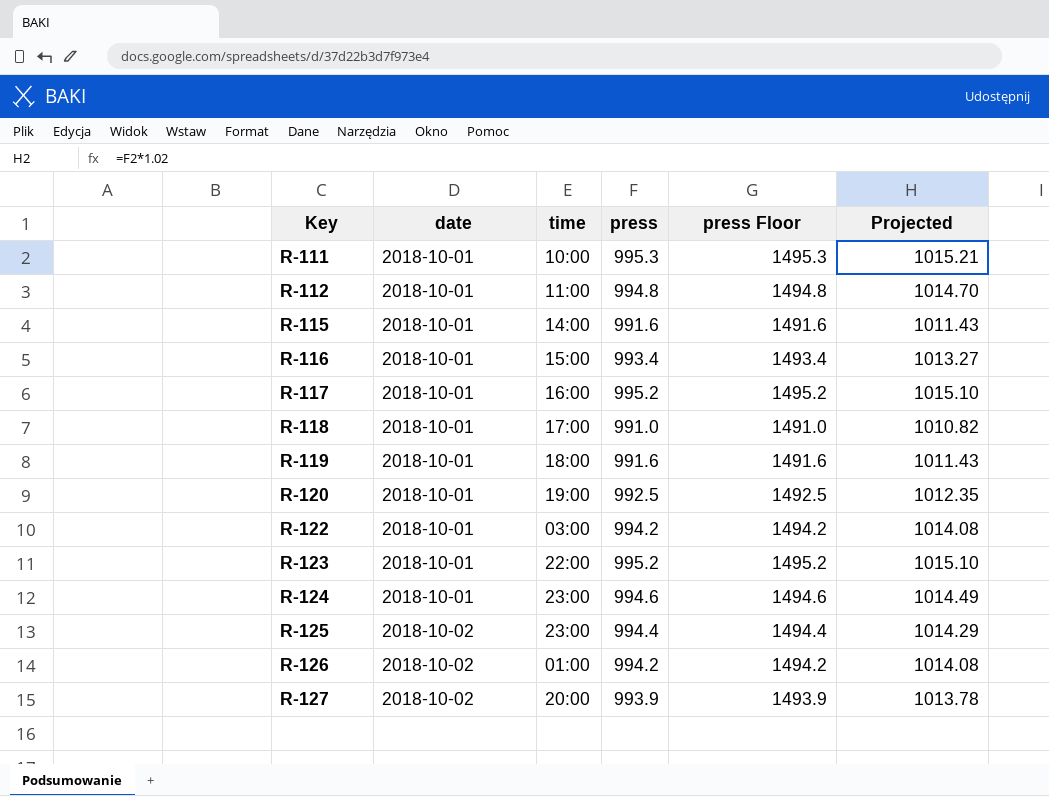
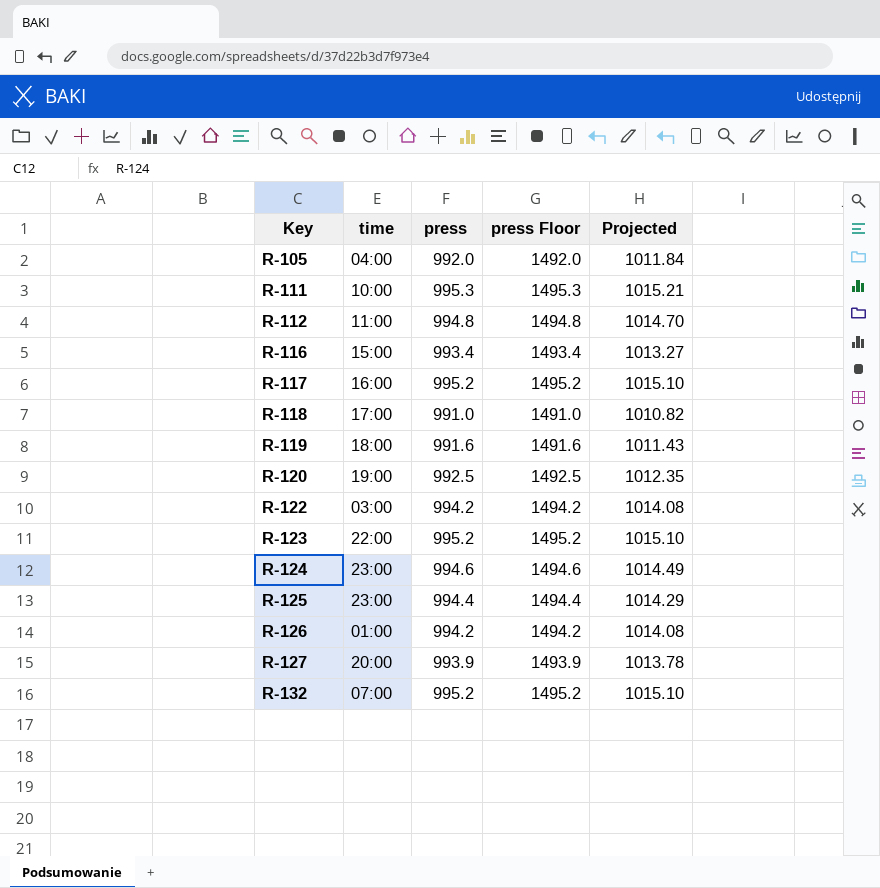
column date | position: 2 -> none
row R-115: 2018-10-01 | 14:00 | 991.6 | 1491.6 | 1011.43 -> none
row R-105: none -> 04:00 | 992.0 | 1492.0 | 1011.84
row R-132: none -> 07:00 | 995.2 | 1495.2 | 1015.10

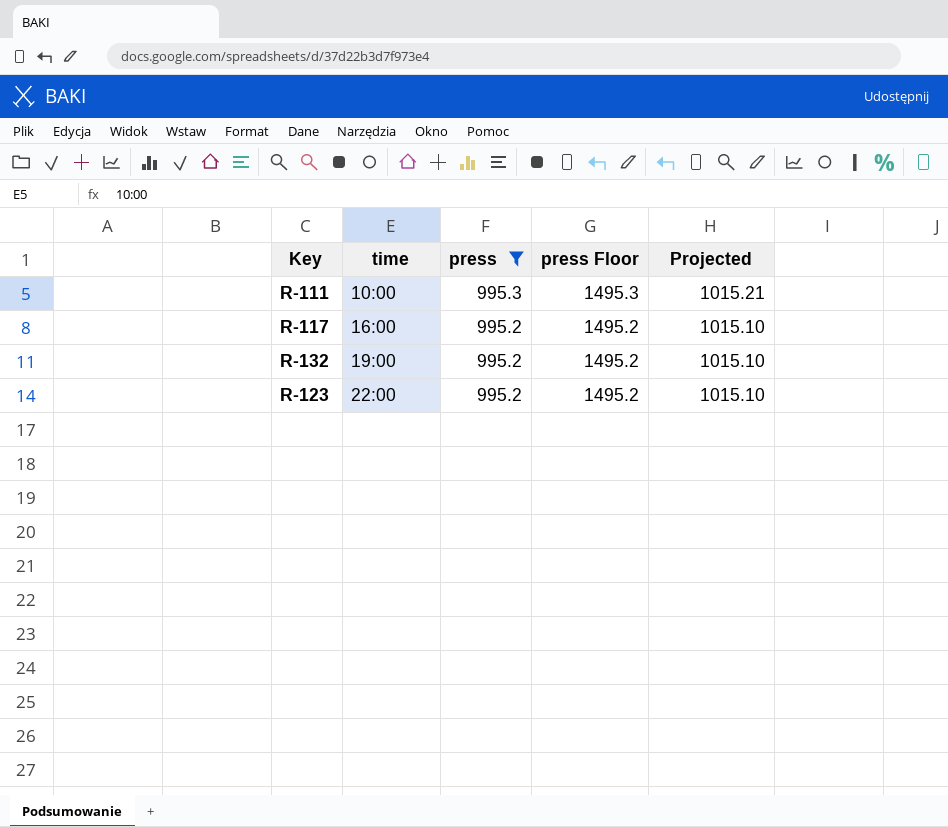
filter: none -> press >= 995.2
row order: Key ascending -> time ascending
R-132 | time: 07:00 -> 19:00

